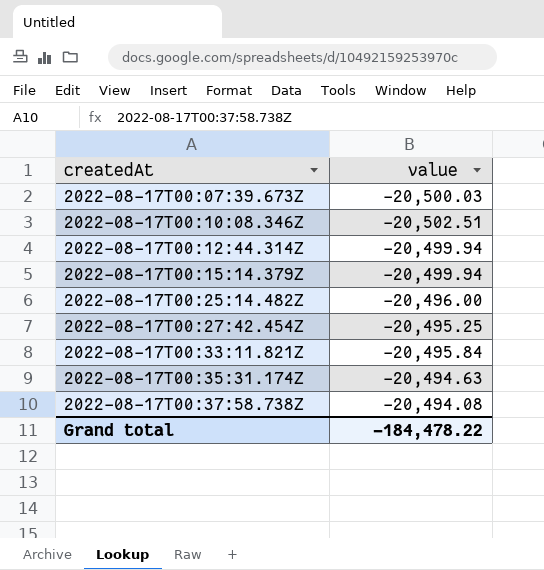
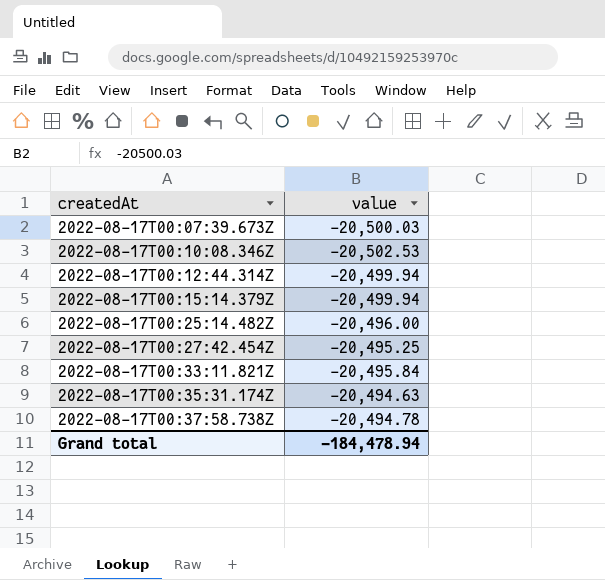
2022-08-17T00:10:08.346Z | value: -20,502.51 -> -20,502.53
2022-08-17T00:37:58.738Z | value: -20,494.08 -> -20,494.78
Grand total | value: -184,478.22 -> -184,478.94

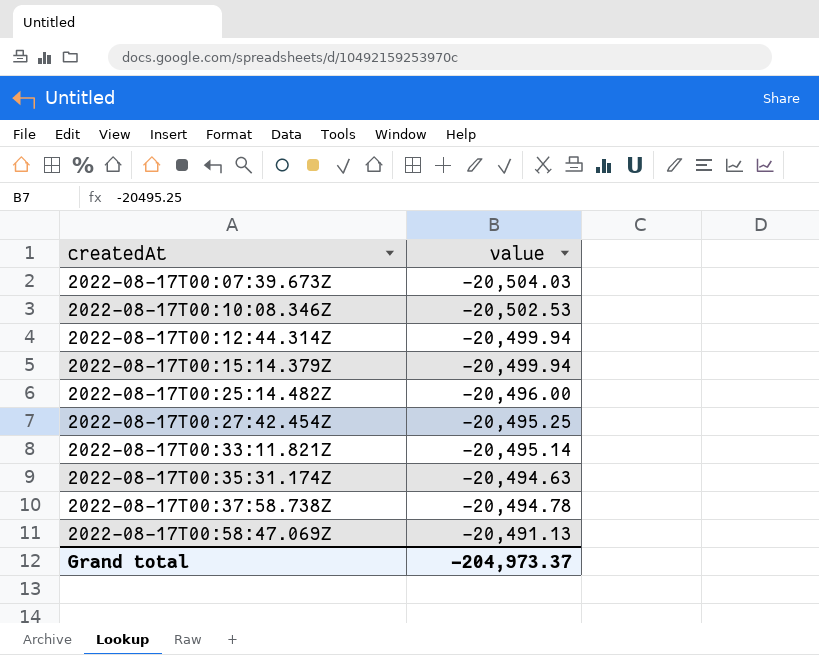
2022-08-17T00:07:39.673Z | value: -20,500.03 -> -20,504.03
2022-08-17T00:33:11.821Z | value: -20,495.84 -> -20,495.14
row 2022-08-17T00:58:47.069Z: none -> -20,491.13
Grand total | value: -184,478.94 -> -204,973.37

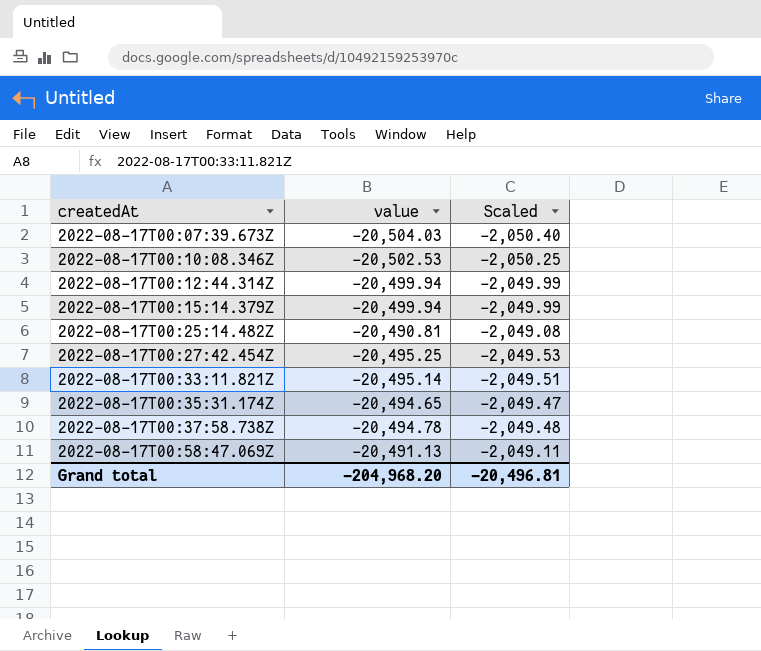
column Scaled | formula: none -> [value] * 0.1
2022-08-17T00:25:14.482Z | value: -20,496.00 -> -20,490.81
2022-08-17T00:35:31.174Z | value: -20,494.63 -> -20,494.65
Grand total | value: -204,973.37 -> -204,968.20

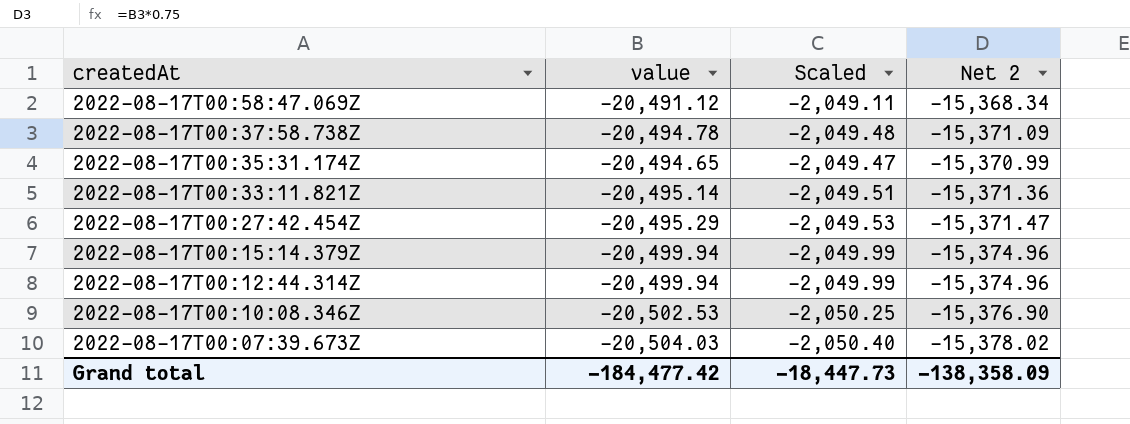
row order: createdAt ascending -> createdAt descending
column Net 2 | formula: none -> [value] * 0.75
row 2022-08-17T00:25:14.482Z: -20,490.81 | -2,049.08 -> none
2022-08-17T00:58:47.069Z | value: -20,491.13 -> -20,491.12
2022-08-17T00:27:42.454Z | value: -20,495.25 -> -20,495.29
Grand total | value: -204,968.20 -> -184,477.42
Grand total | Scaled: -20,496.81 -> -18,447.73

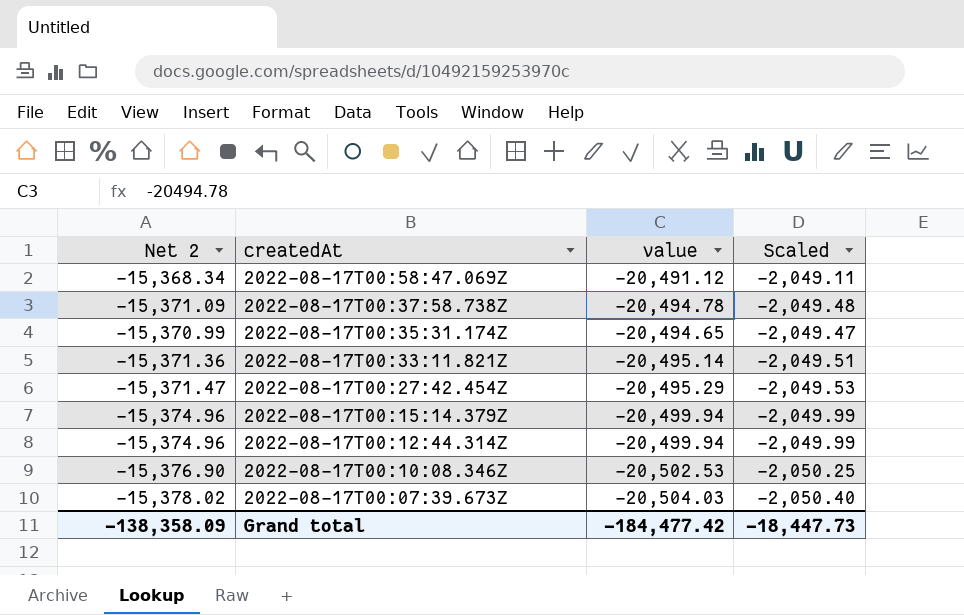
column Net 2 | position: 4 -> 1

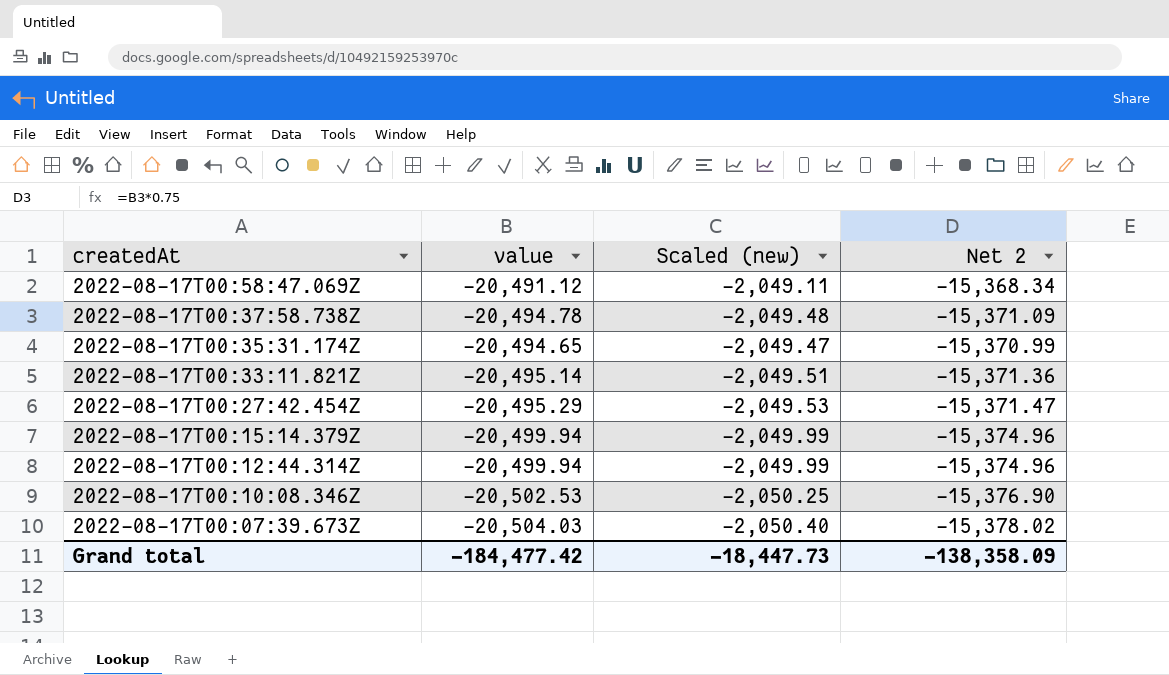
column name: Scaled -> Scaled (new)
column Net 2 | position: 1 -> 4

